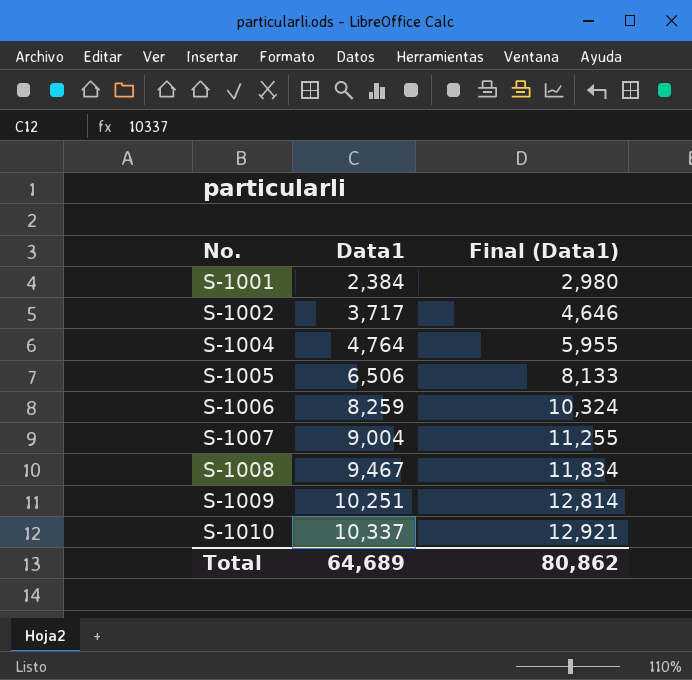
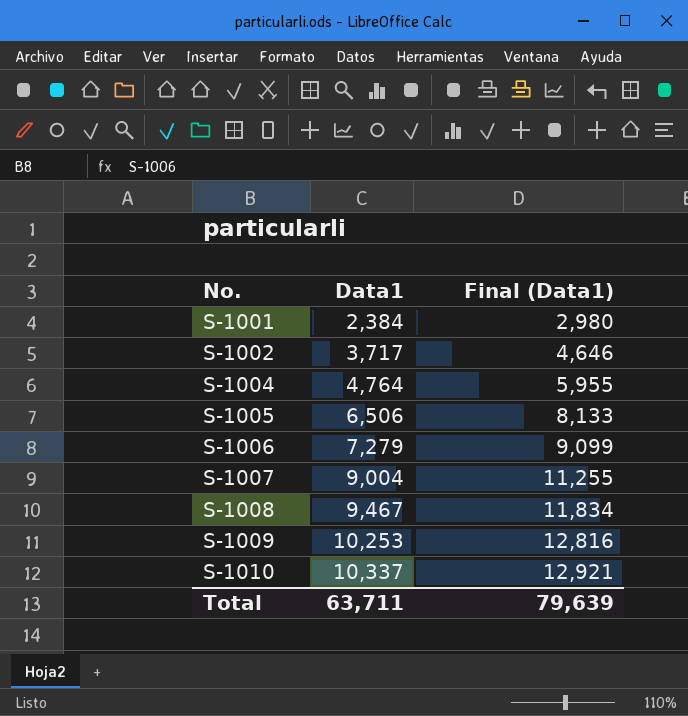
S-1006 | Data1: 8,259 -> 7,279
S-1006 | Final (Data1): 10,324 -> 9,099
S-1009 | Data1: 10,251 -> 10,253
S-1009 | Final (Data1): 12,814 -> 12,816
Total | Data1: 64,689 -> 63,711
Total | Final (Data1): 80,862 -> 79,639

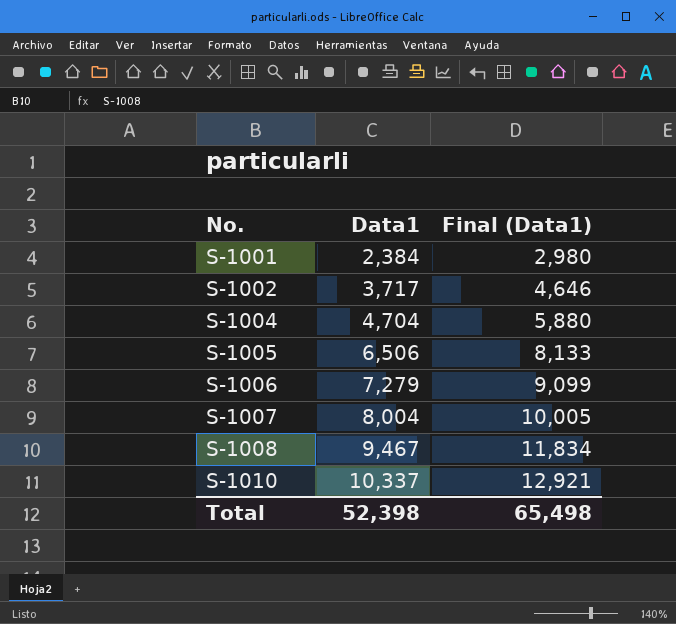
row S-1009: 10,253 | 12,816 -> none
S-1004 | Data1: 4,764 -> 4,704
S-1004 | Final (Data1): 5,955 -> 5,880
S-1007 | Data1: 9,004 -> 8,004
S-1007 | Final (Data1): 11,255 -> 10,005
Total | Data1: 63,711 -> 52,398
Total | Final (Data1): 79,639 -> 65,498

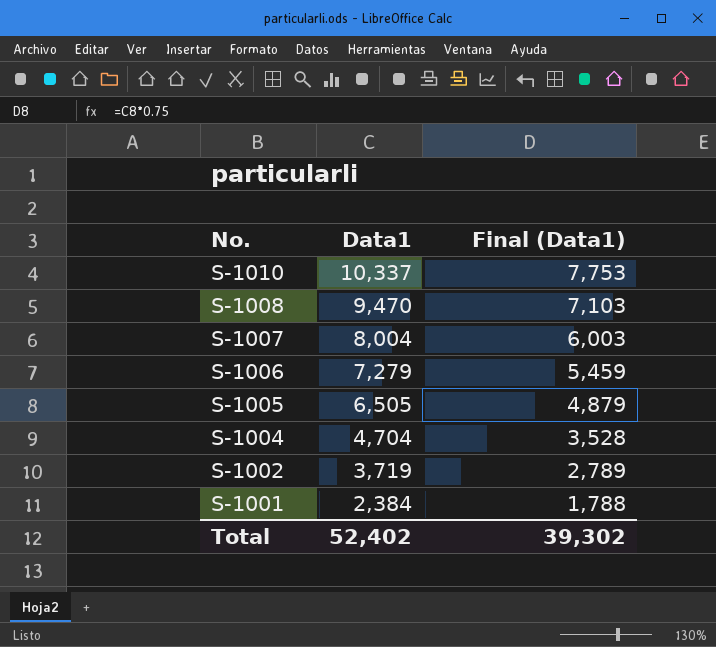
row order: No. ascending -> No. descending
column Final (Data1) | formula: [Data1] * 1.25 -> [Data1] * 0.75
S-1008 | Data1: 9,467 -> 9,470
S-1005 | Data1: 6,506 -> 6,505
S-1002 | Data1: 3,717 -> 3,719
Total | Data1: 52,398 -> 52,402
Total | Final (Data1): 65,498 -> 39,302

